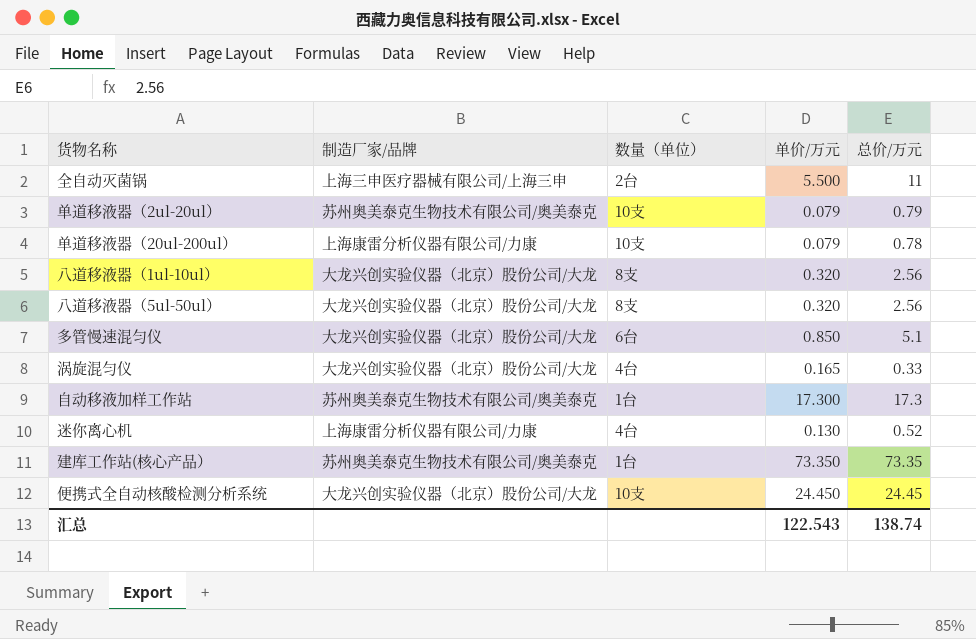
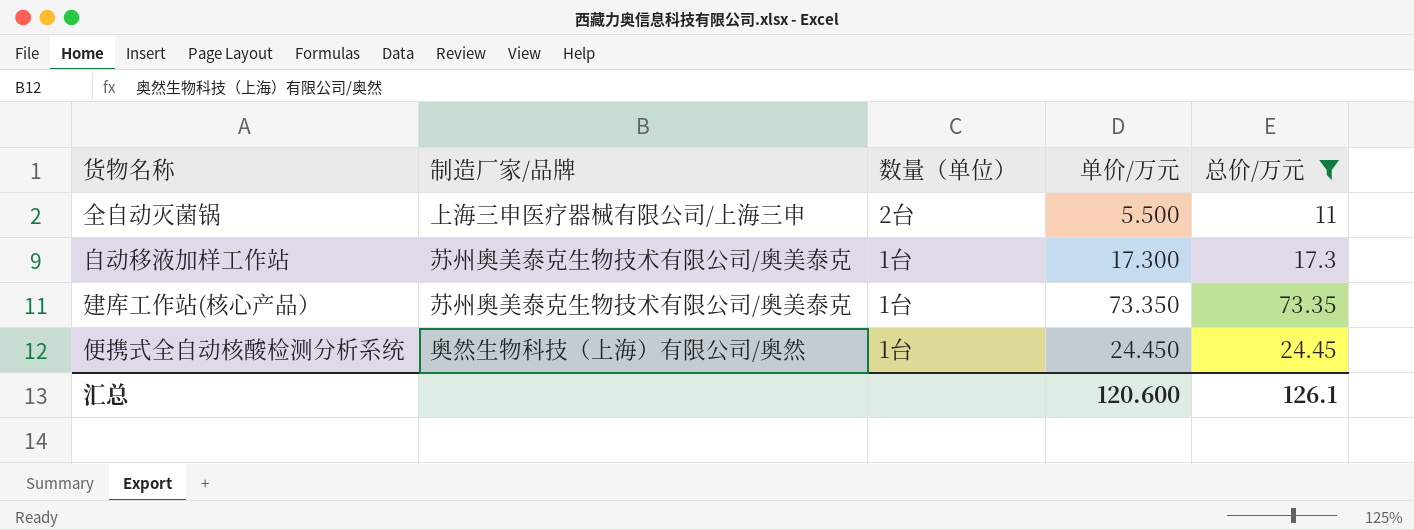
filter: none -> 总价/万元 >= 11
便携式全自动核酸检测分析系统 | 制造厂家/品牌: 大龙兴创实验仪器（北京）股份公司/大龙 -> 奥然生物科技（上海）有限公司/奥然
便携式全自动核酸检测分析系统 | 数量（单位）: 10支 -> 1台
汇总 | 单价/万元: 122.543 -> 120.600
汇总 | 总价/万元: 138.74 -> 126.1

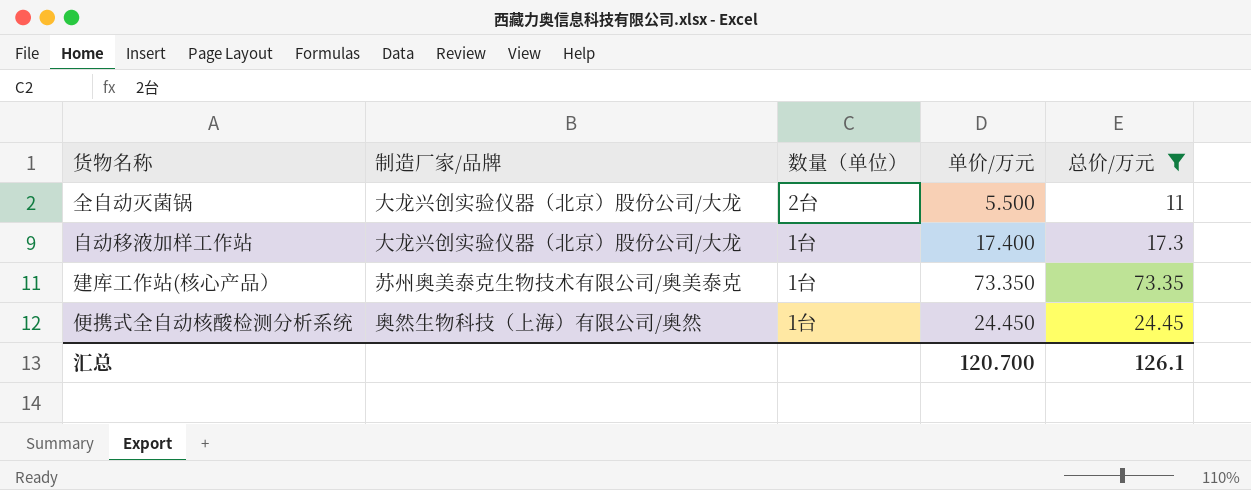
全自动灭菌锅 | 制造厂家/品牌: 上海三申医疗器械有限公司/上海三申 -> 大龙兴创实验仪器（北京）股份公司/大龙
自动移液加样工作站 | 制造厂家/品牌: 苏州奥美泰克生物技术有限公司/奥美泰克 -> 大龙兴创实验仪器（北京）股份公司/大龙
自动移液加样工作站 | 单价/万元: 17.300 -> 17.400
汇总 | 单价/万元: 120.600 -> 120.700

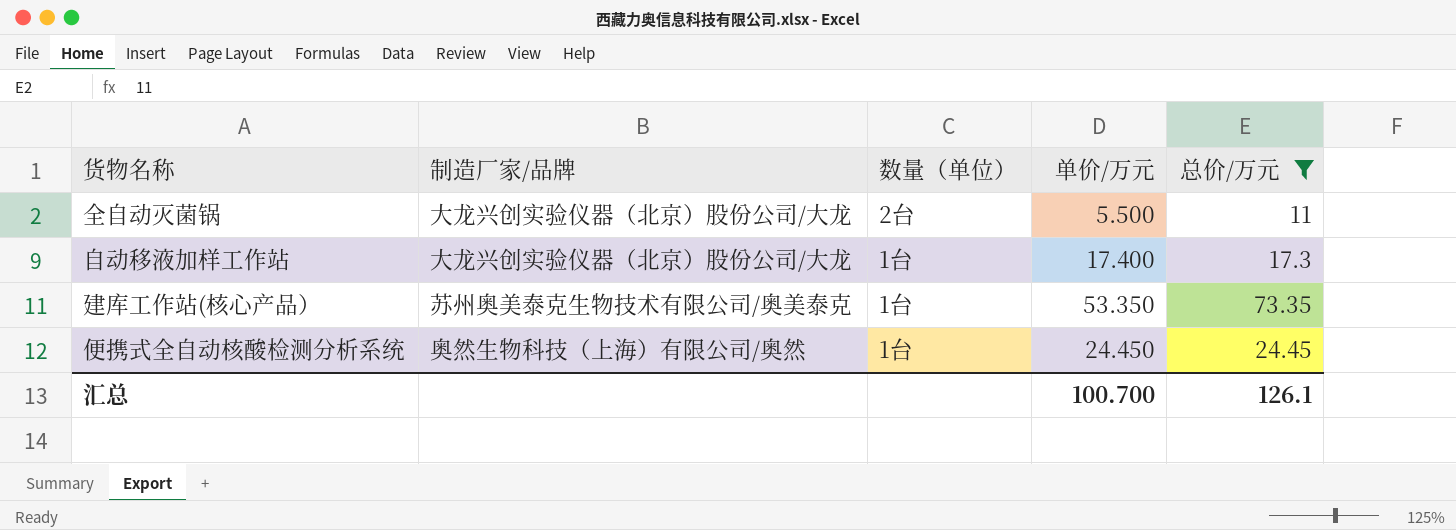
建库工作站(核心产品） | 单价/万元: 73.350 -> 53.350
汇总 | 单价/万元: 120.700 -> 100.700

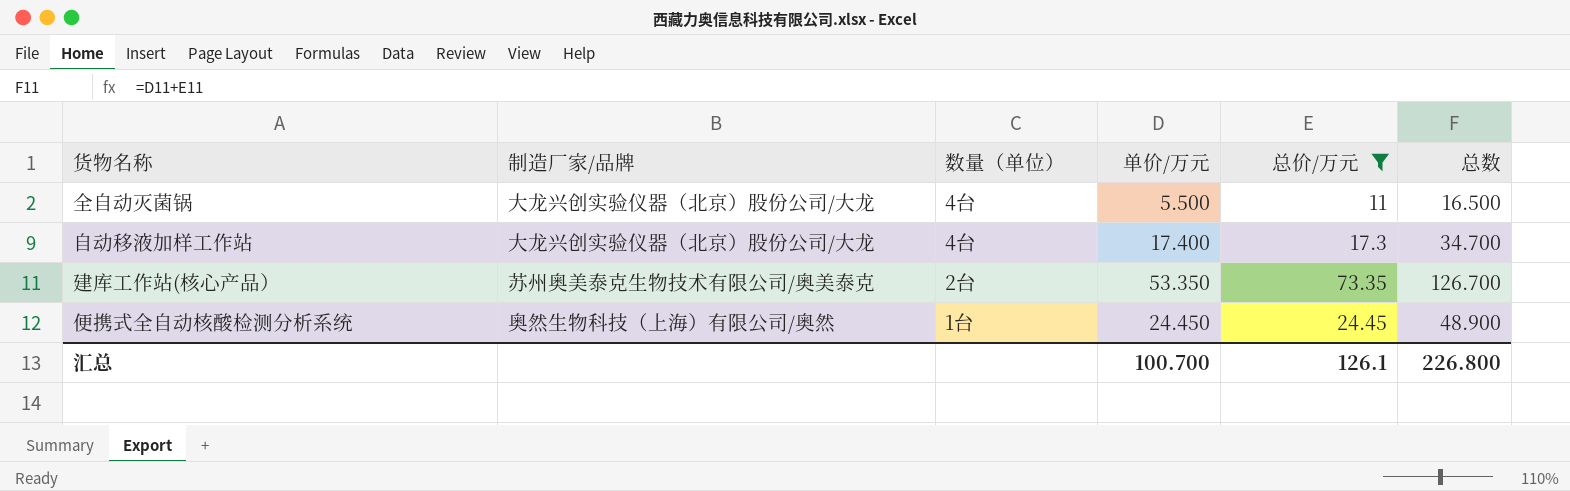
column 总数 | formula: none -> [单价/万元] + [总价/万元]
全自动灭菌锅 | 数量（单位）: 2台 -> 4台
自动移液加样工作站 | 数量（单位）: 1台 -> 4台
建库工作站(核心产品） | 数量（单位）: 1台 -> 2台

